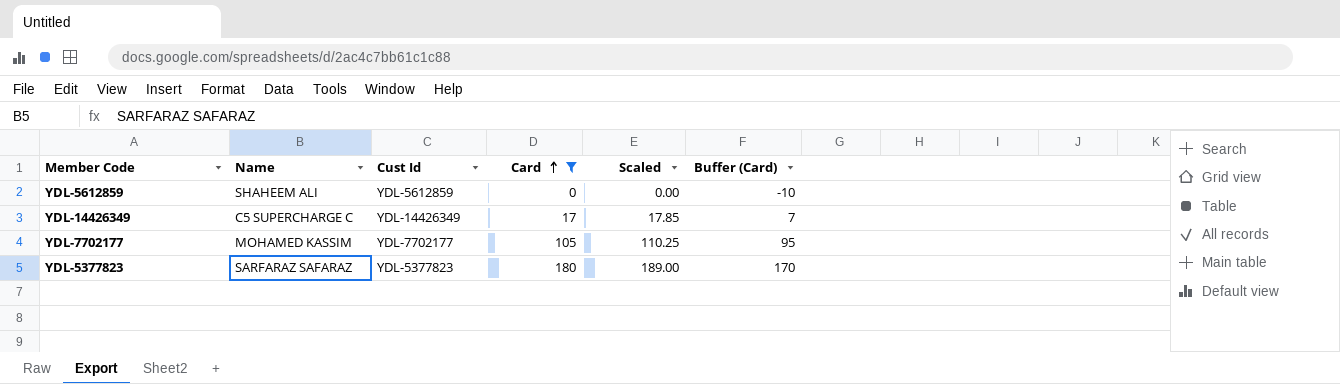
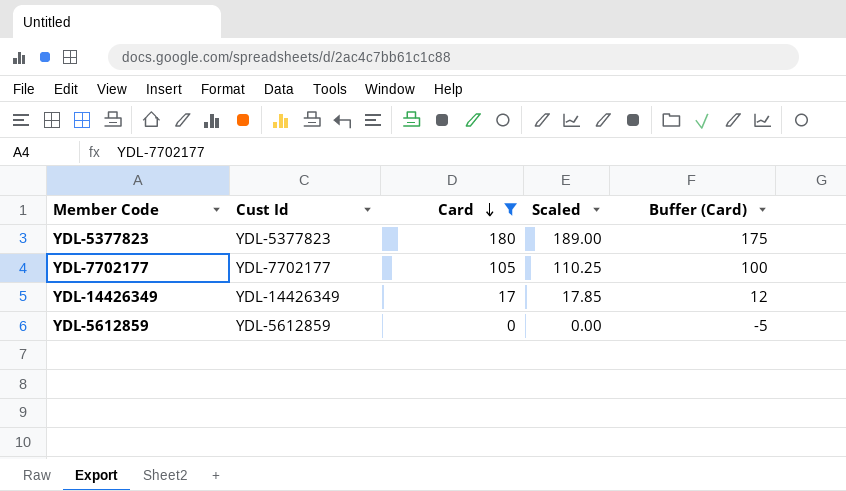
row order: Card ascending -> Card descending
column Name | position: 2 -> none
column Buffer (Card) | formula: [Card] - 10 -> [Card] - 5

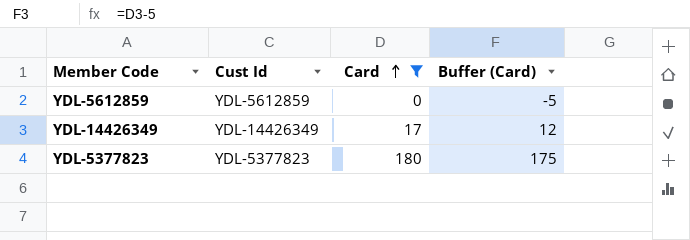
row order: Card descending -> Card ascending
column Scaled | formula: [Card] * 1.05 -> none
row YDL-7702177: YDL-7702177 | 105 | 110.25 | 100 -> none

